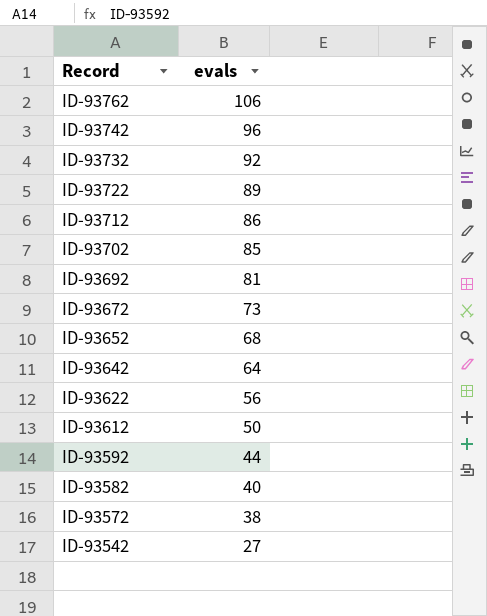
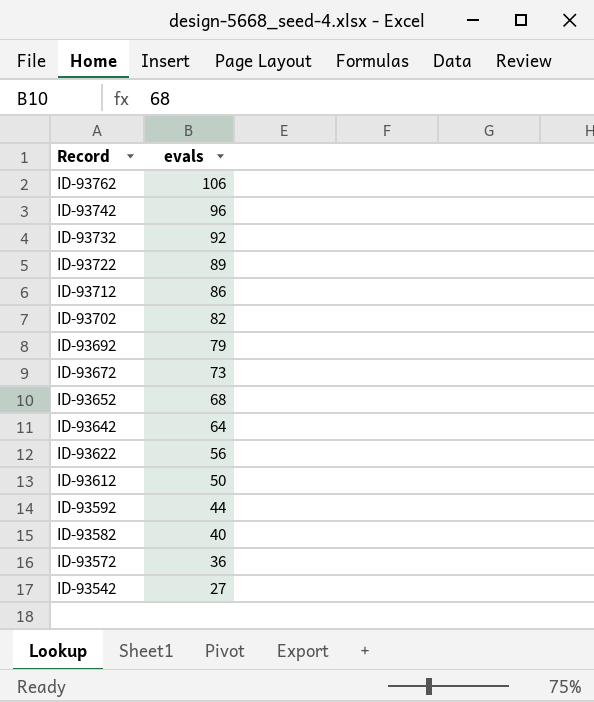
ID-93702 | evals: 85 -> 82
ID-93692 | evals: 81 -> 79
ID-93572 | evals: 38 -> 36

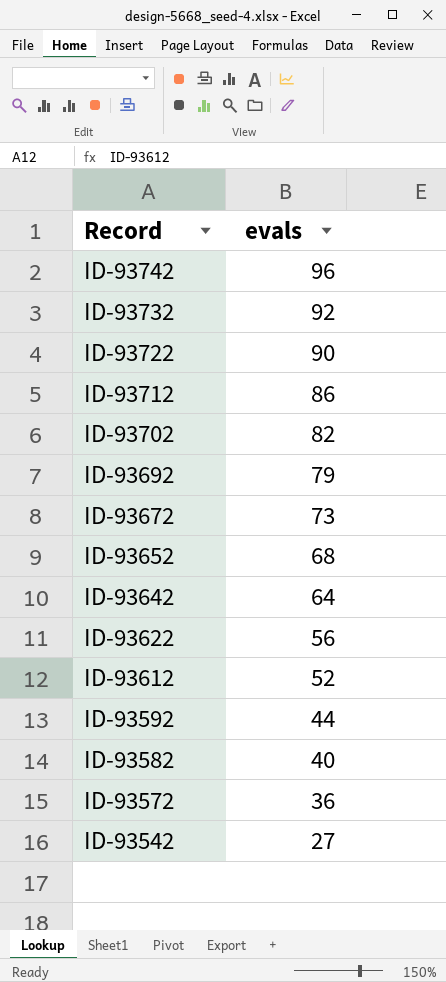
row ID-93762: 106 -> none
ID-93722 | evals: 89 -> 90
ID-93612 | evals: 50 -> 52

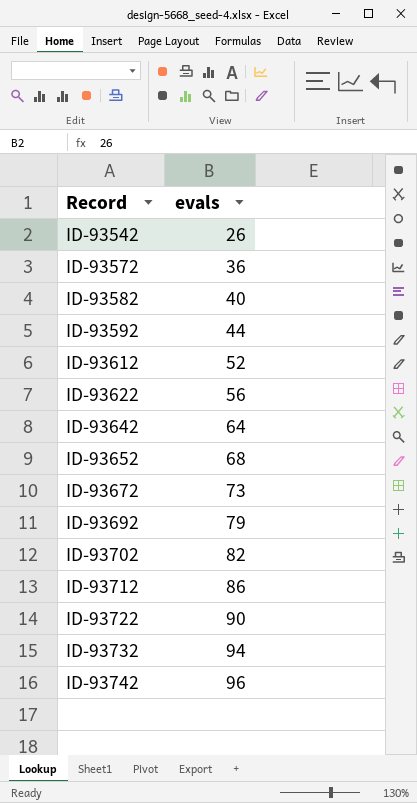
row order: Record descending -> Record ascending
ID-93542 | evals: 27 -> 26
ID-93732 | evals: 92 -> 94

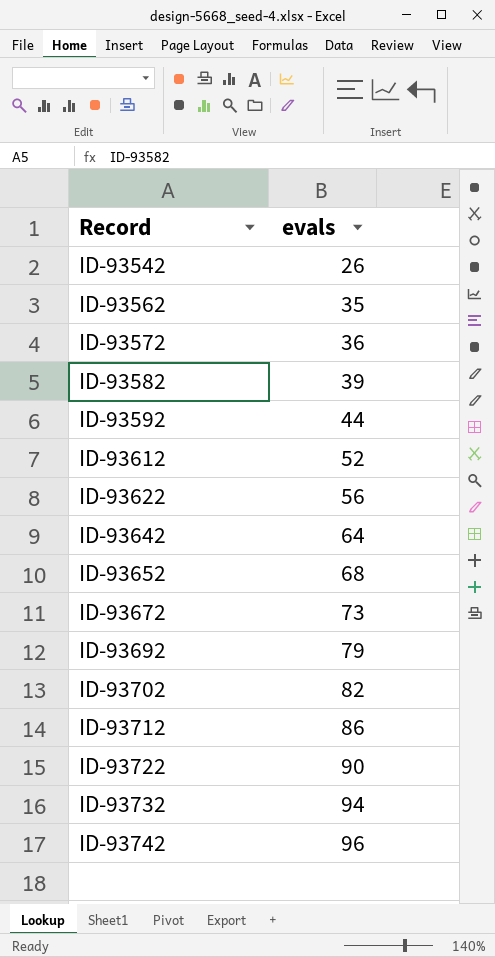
row ID-93562: none -> 35
ID-93582 | evals: 40 -> 39

